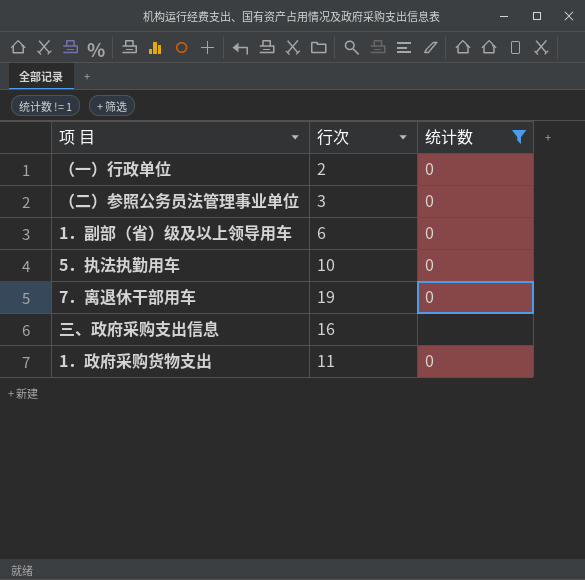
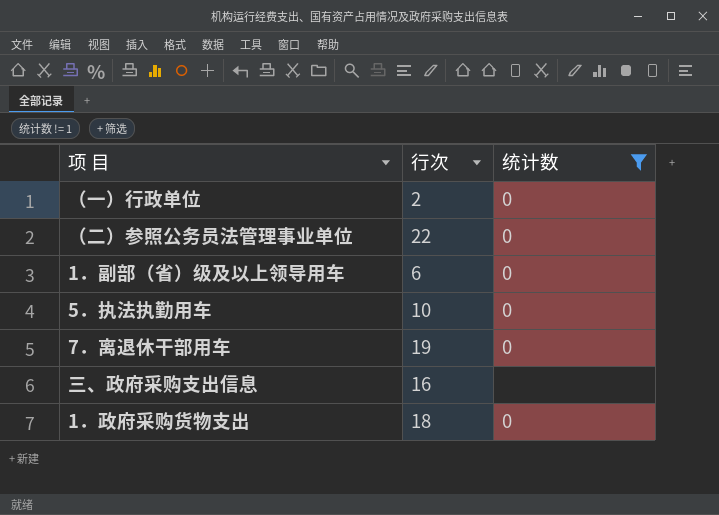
（二）参照公务员法管理事业单位 | 行次: 3 -> 22
1．政府采购货物支出 | 行次: 11 -> 18

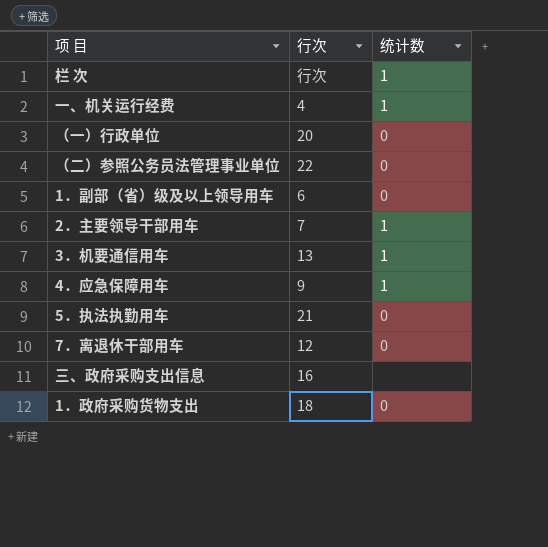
filter: 统计数 != 1 -> none
（一）行政单位 | 行次: 2 -> 20
5．执法执勤用车 | 行次: 10 -> 21
7．离退休干部用车 | 行次: 19 -> 12

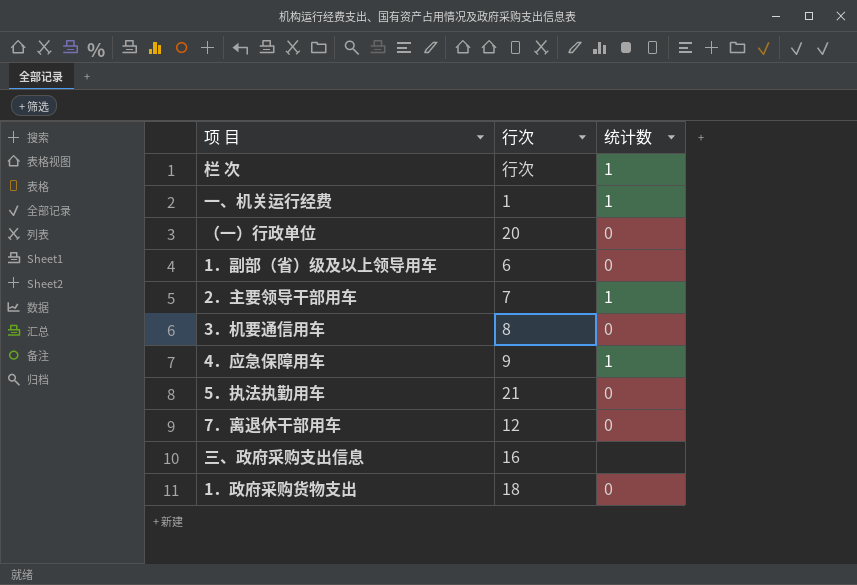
row （二）参照公务员法管理事业单位: 22 | 0 -> none
一、机关运行经费 | 行次: 4 -> 1
3．机要通信用车 | 行次: 13 -> 8
3．机要通信用车 | 统计数: 1 -> 0

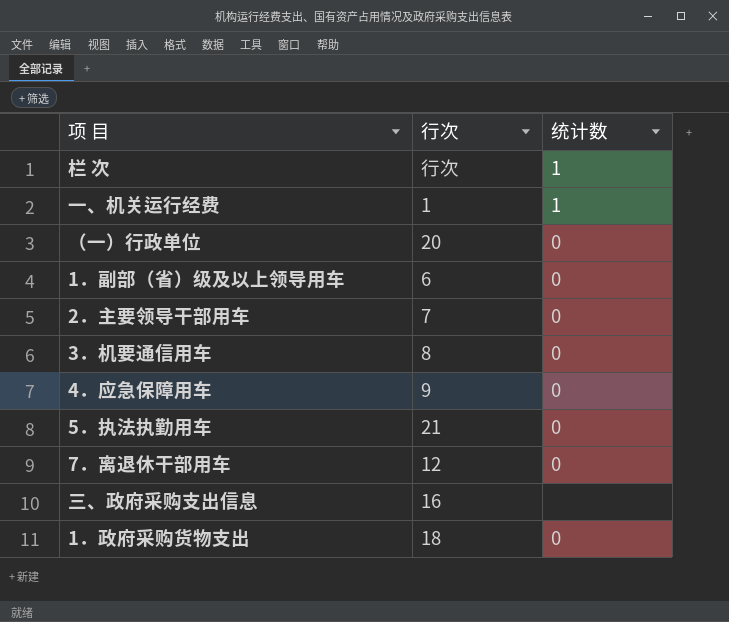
2．主要领导干部用车 | 统计数: 1 -> 0
4．应急保障用车 | 统计数: 1 -> 0

